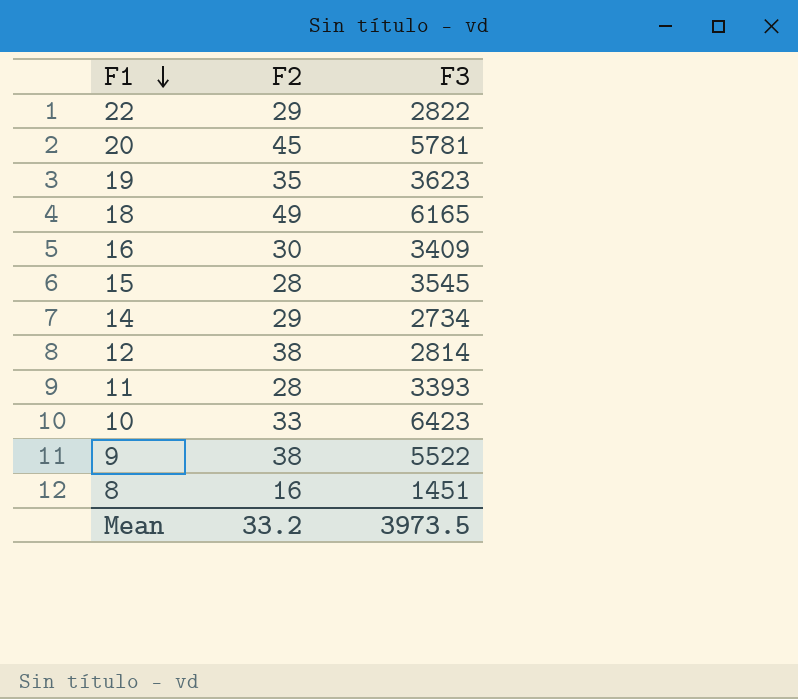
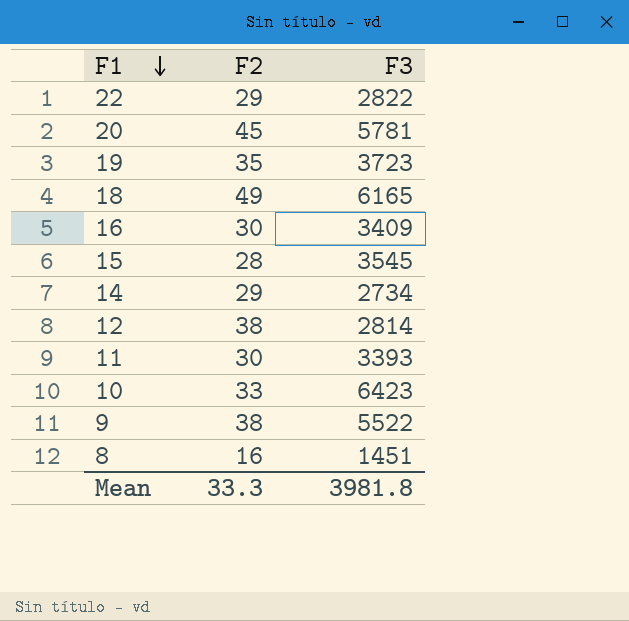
19 | F3: 3623 -> 3723
11 | F2: 28 -> 30
Mean | F2: 33.2 -> 33.3
Mean | F3: 3973.5 -> 3981.8

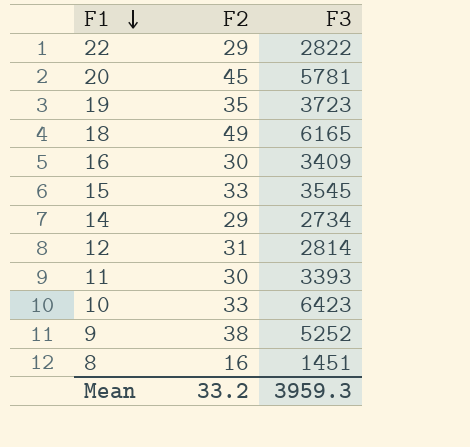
15 | F2: 28 -> 33
12 | F2: 38 -> 31
9 | F3: 5522 -> 5252
Mean | F2: 33.3 -> 33.2
Mean | F3: 3981.8 -> 3959.3

